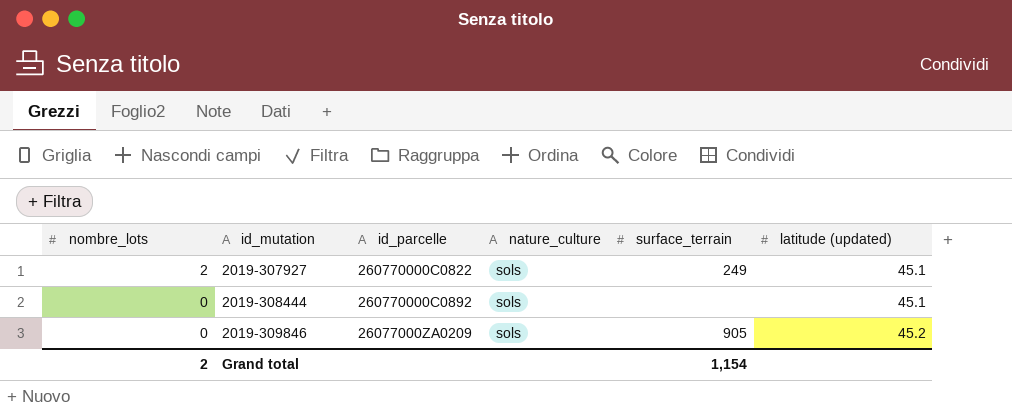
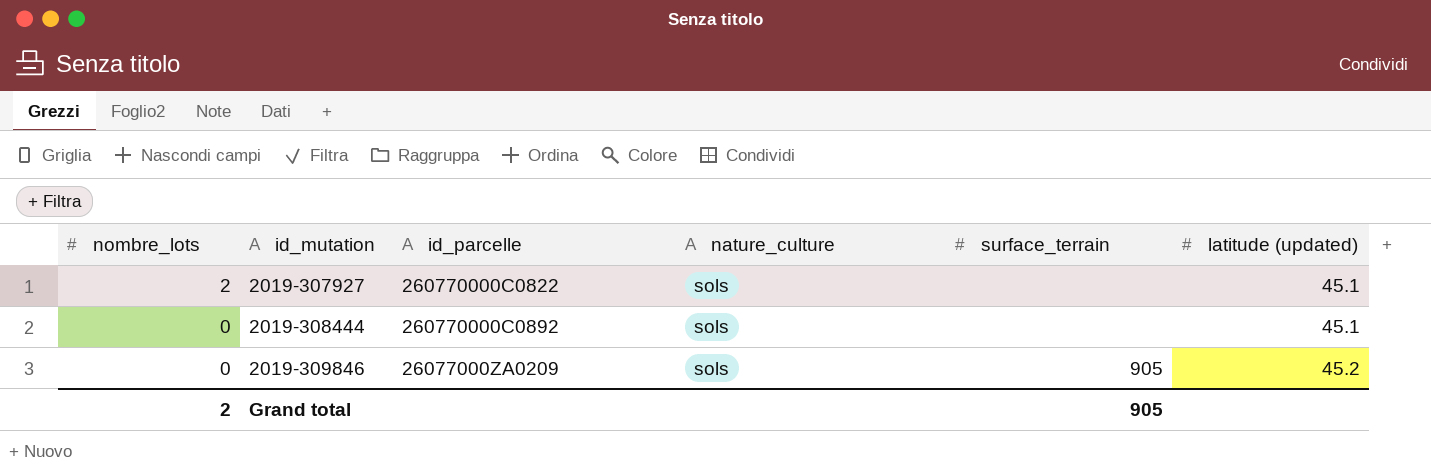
2019-307927 | surface_terrain: 249 -> none
Grand total | surface_terrain: 1,154 -> 905

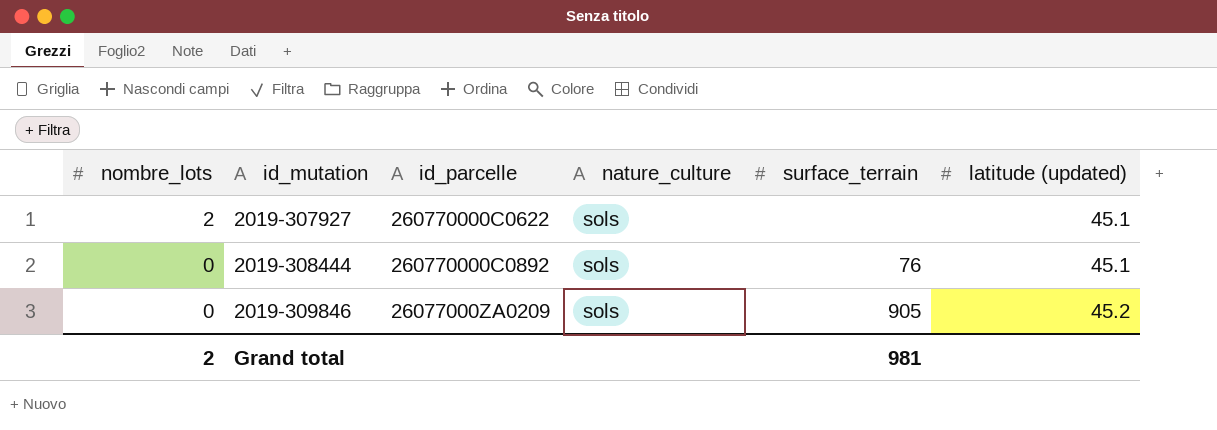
2019-307927 | id_parcelle: 260770000C0822 -> 260770000C0622
2019-308444 | surface_terrain: none -> 76
Grand total | surface_terrain: 905 -> 981

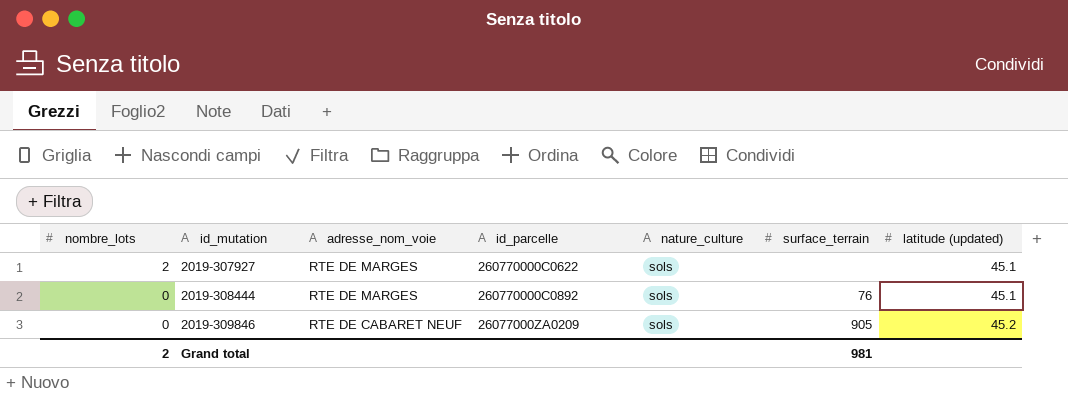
column adresse_nom_voie | position: none -> 3

